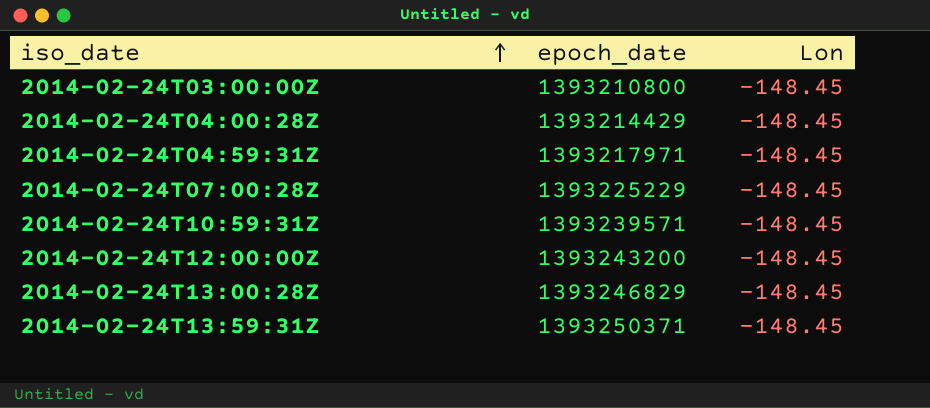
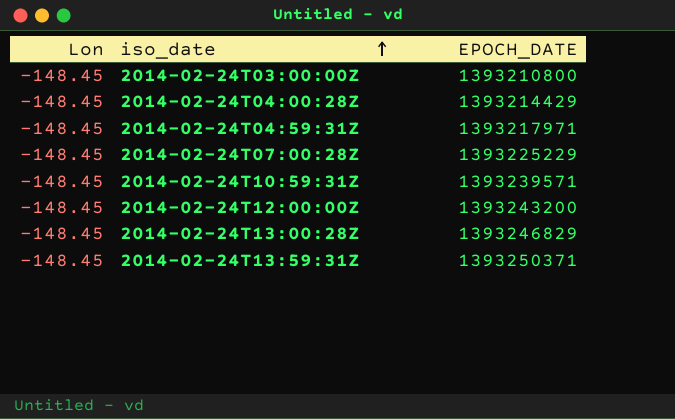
column Lon | position: 3 -> 1
column name: epoch_date -> EPOCH_DATE

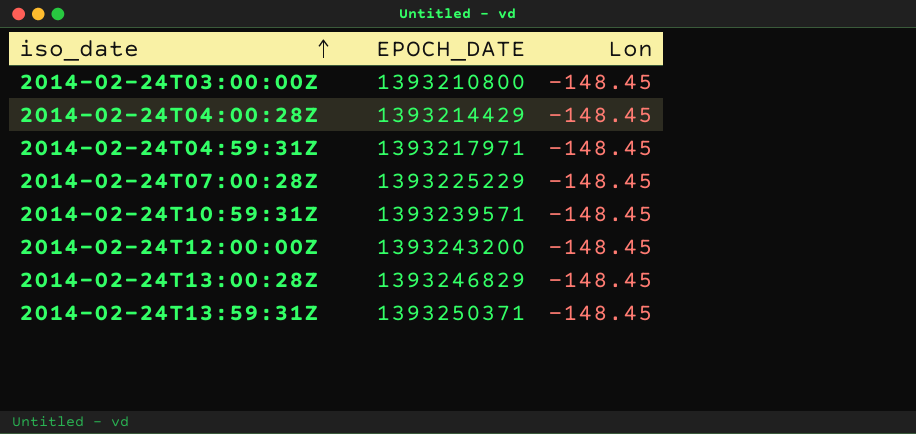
column Lon | position: 1 -> 3

